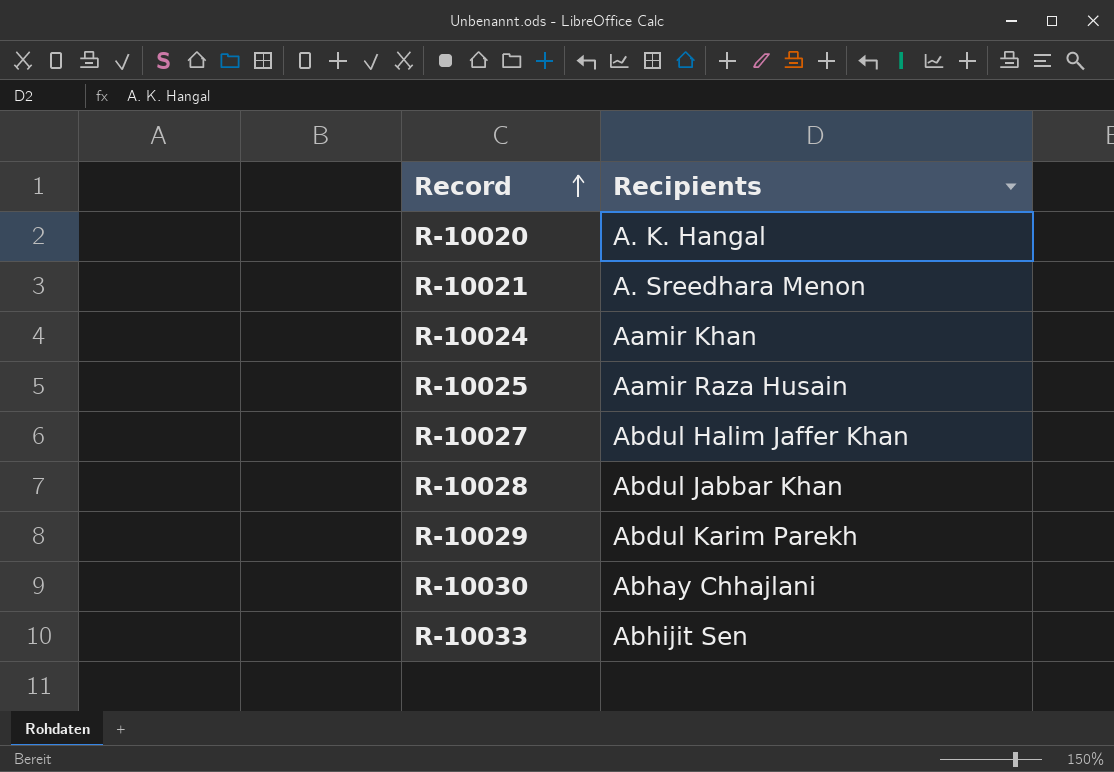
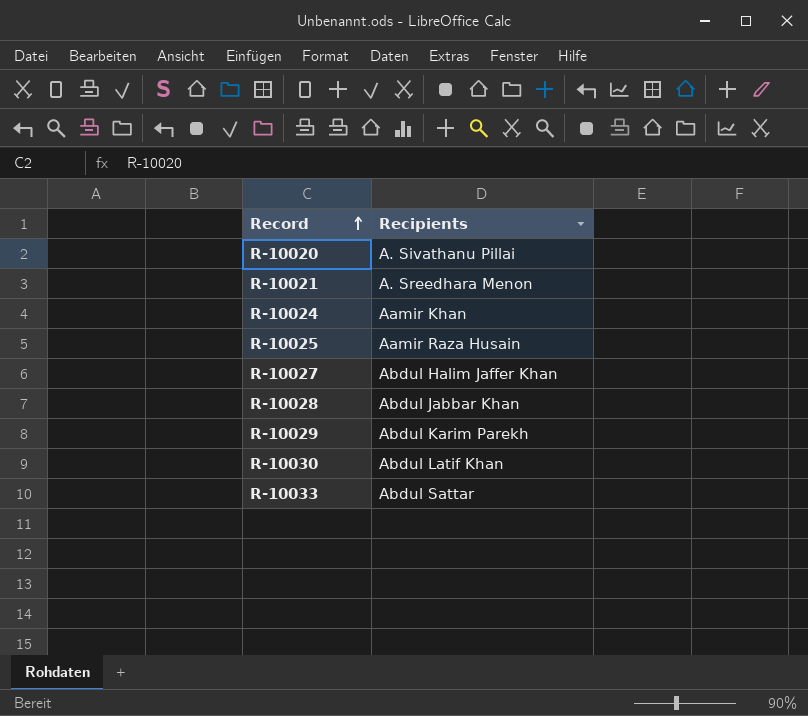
R-10020 | Recipients: A. K. Hangal -> A. Sivathanu Pillai
R-10030 | Recipients: Abhay Chhajlani -> Abdul Latif Khan
R-10033 | Recipients: Abhijit Sen -> Abdul Sattar

